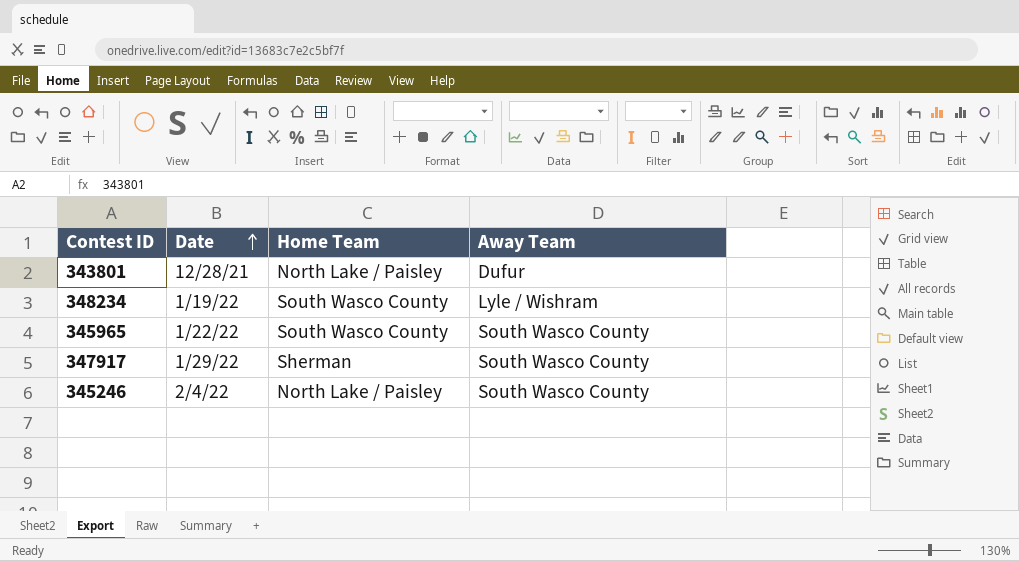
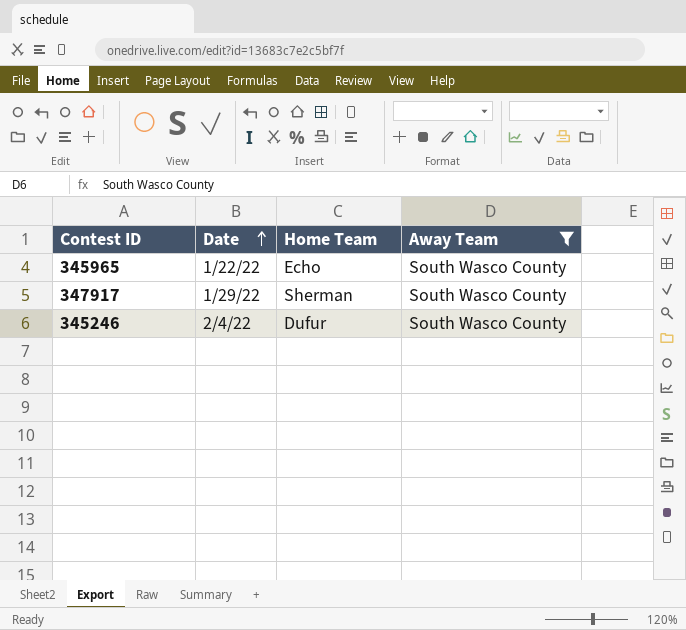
filter: none -> Away Team = South Wasco County
345965 | Home Team: South Wasco County -> Echo
345246 | Home Team: North Lake / Paisley -> Dufur

